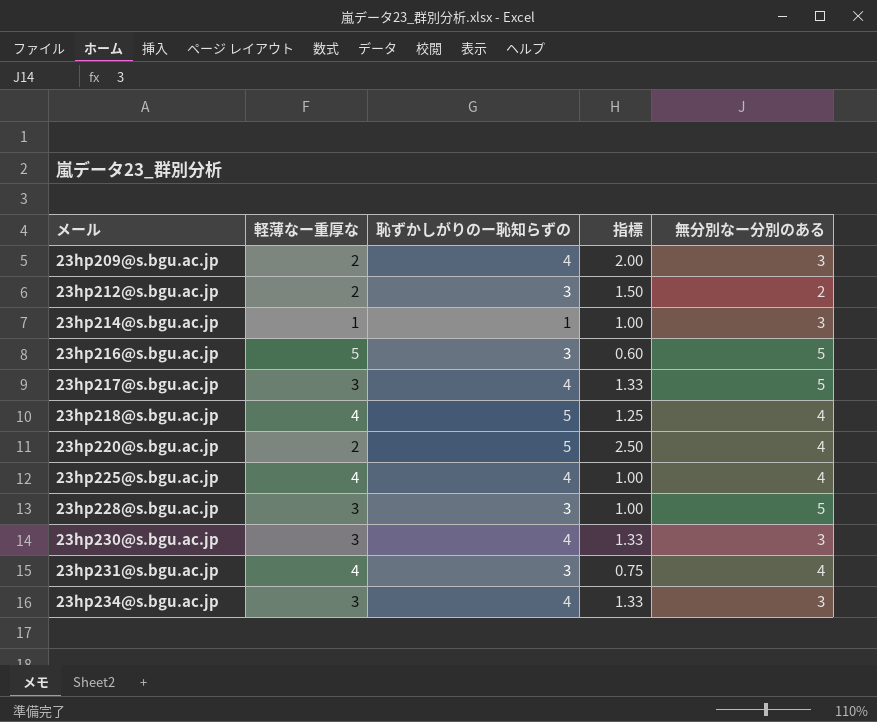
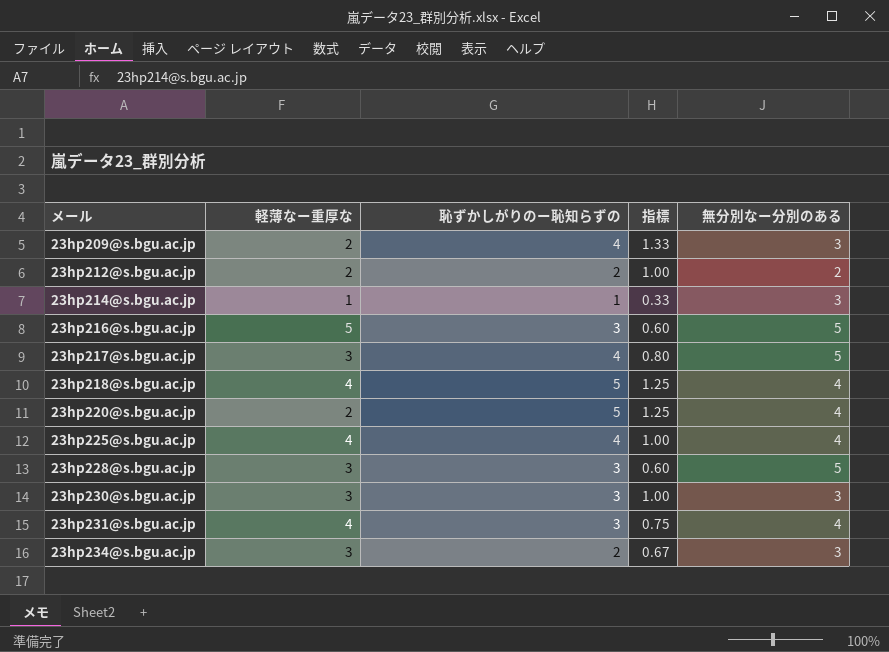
column 指標 | formula: [恥ずかしがりのー恥知らずの] / [軽薄なー重厚な] -> [恥ずかしがりのー恥知らずの] / [無分別なー分別のある]
23hp212@s.bgu.ac.jp | 恥ずかしがりのー恥知らずの: 3 -> 2
23hp230@s.bgu.ac.jp | 恥ずかしがりのー恥知らずの: 4 -> 3
23hp234@s.bgu.ac.jp | 恥ずかしがりのー恥知らずの: 4 -> 2

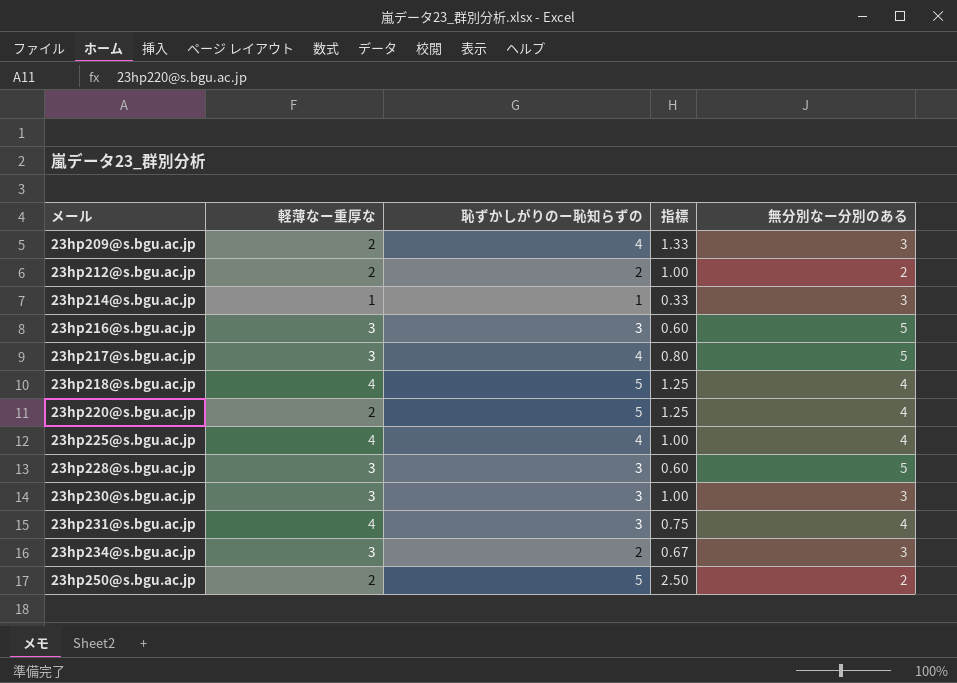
23hp216@s.bgu.ac.jp | 軽薄なー重厚な: 5 -> 3
row 23hp250@s.bgu.ac.jp: none -> 2 | 5 | 2.50 | 2

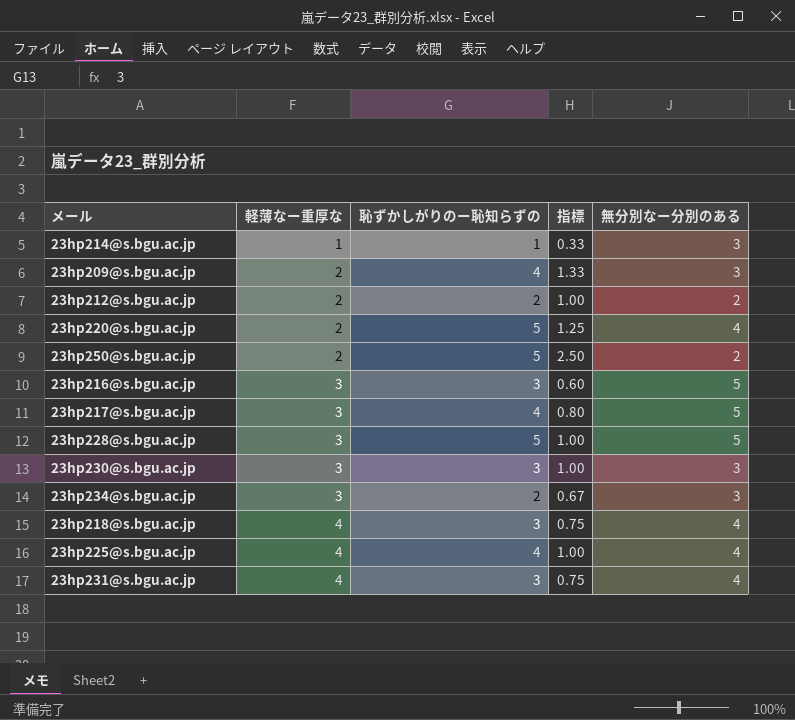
row order: メール ascending -> 軽薄なー重厚な ascending
23hp228@s.bgu.ac.jp | 恥ずかしがりのー恥知らずの: 3 -> 5
23hp228@s.bgu.ac.jp | 指標: 0.60 -> 1.00
23hp218@s.bgu.ac.jp | 恥ずかしがりのー恥知らずの: 5 -> 3
23hp218@s.bgu.ac.jp | 指標: 1.25 -> 0.75

